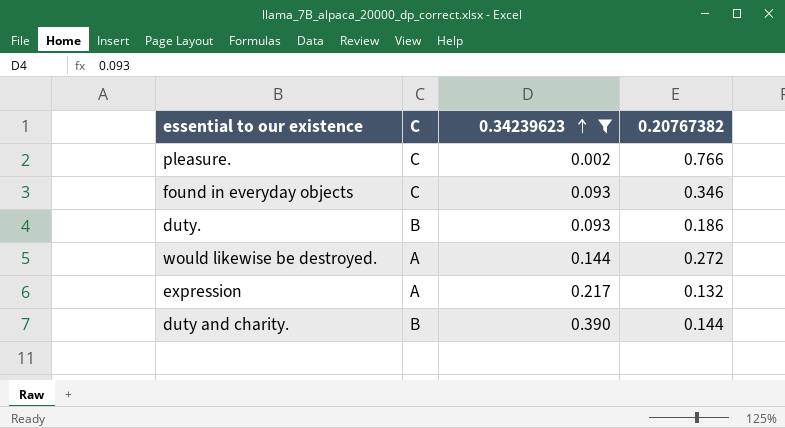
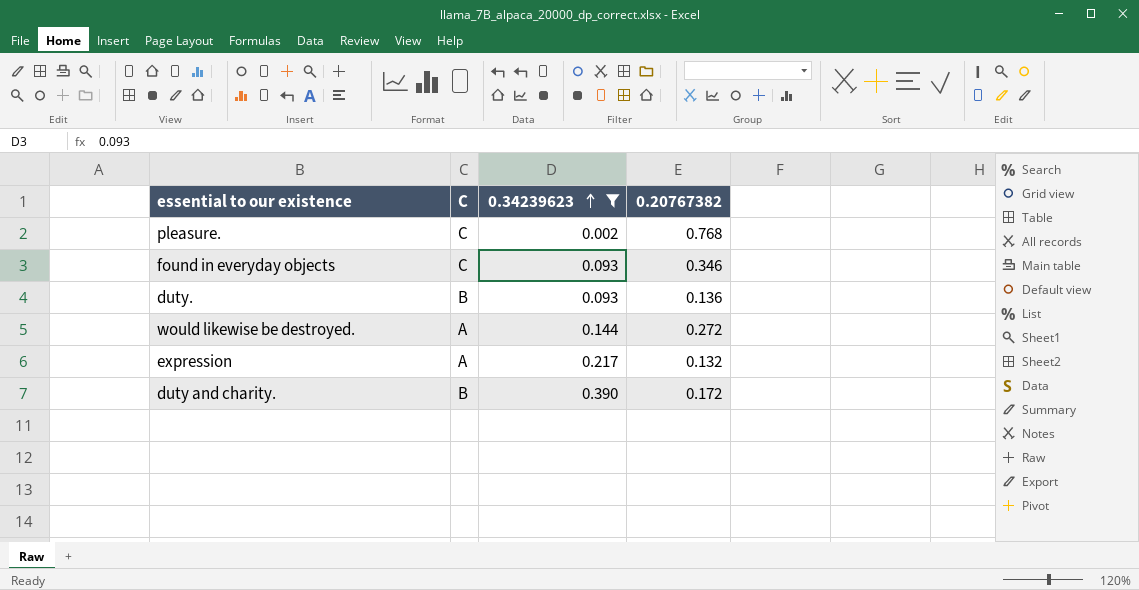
pleasure. | 0.20767382: 0.766 -> 0.768
duty. | 0.20767382: 0.186 -> 0.136
duty and charity. | 0.20767382: 0.144 -> 0.172

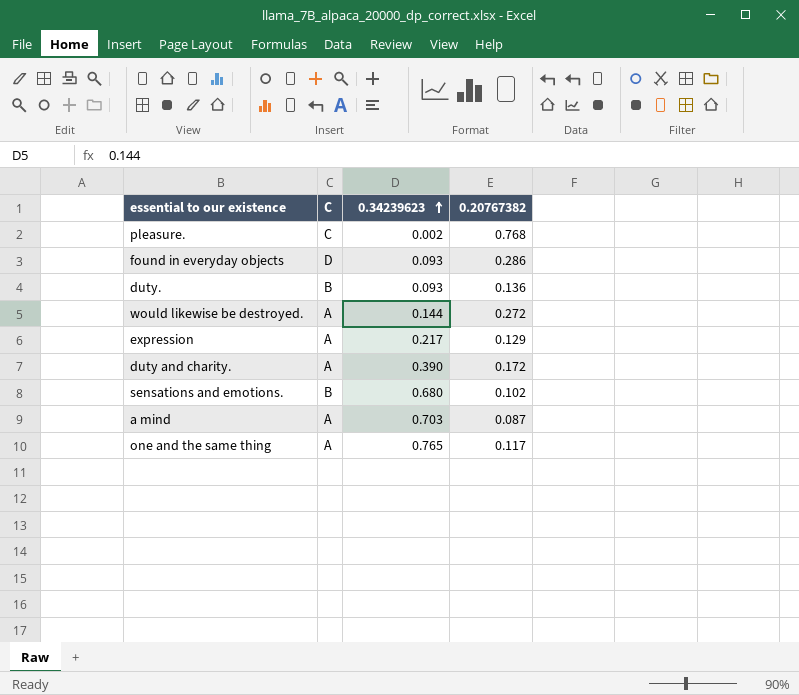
filter: 0.34239623 <= 0.390 -> none
found in everyday objects | C: C -> D
found in everyday objects | 0.20767382: 0.346 -> 0.286
expression | 0.20767382: 0.132 -> 0.129
duty and charity. | C: B -> A

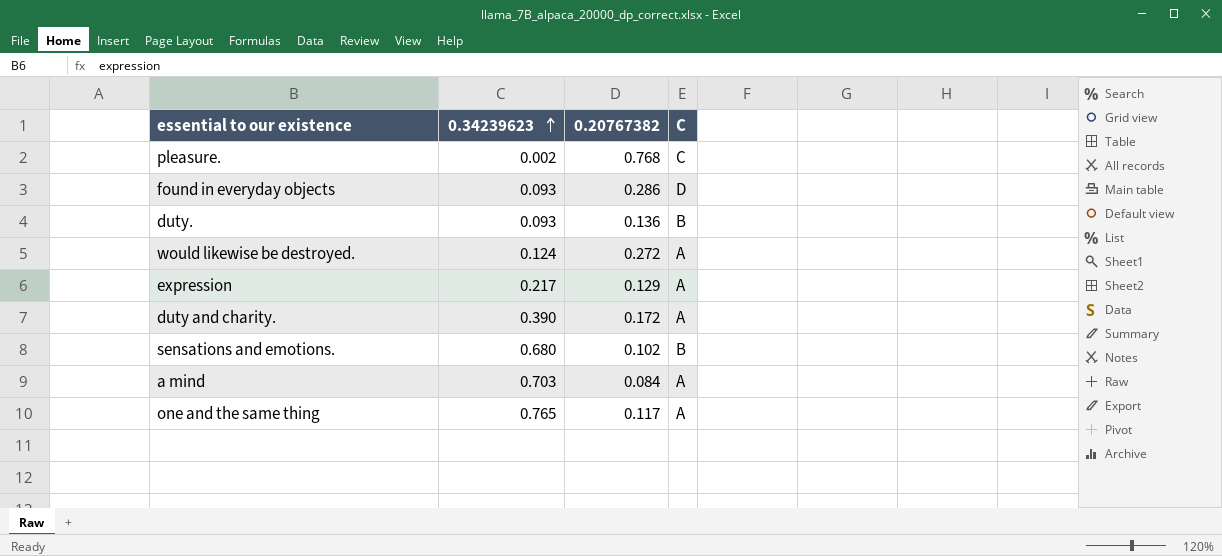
column C | position: 2 -> 4
would likewise be destroyed. | 0.34239623: 0.144 -> 0.124
a mind | 0.20767382: 0.087 -> 0.084

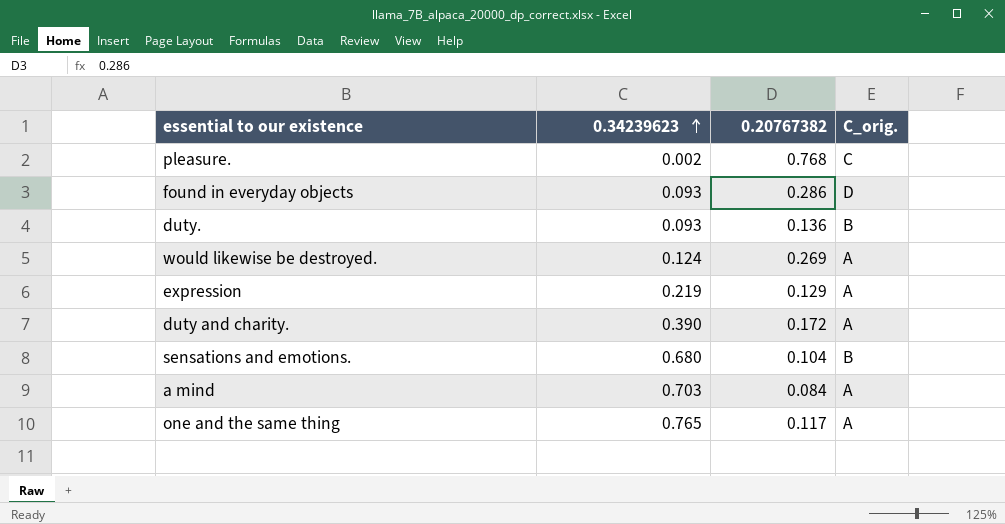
column name: C -> C_orig.
would likewise be destroyed. | 0.20767382: 0.272 -> 0.269
expression | 0.34239623: 0.217 -> 0.219
sensations and emotions. | 0.20767382: 0.102 -> 0.104

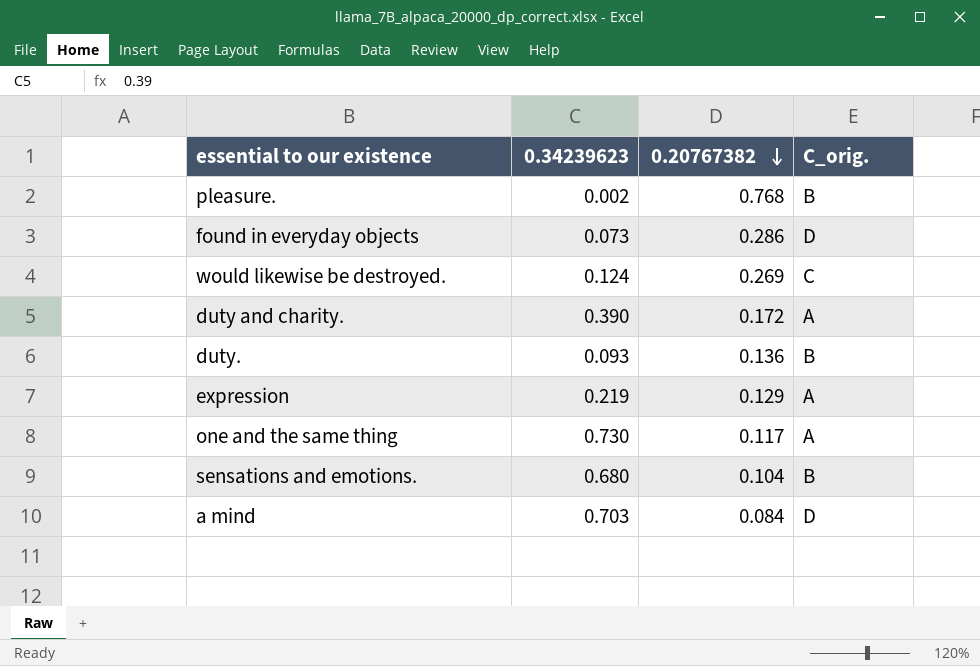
row order: 0.34239623 ascending -> 0.20767382 descending
pleasure. | C_orig.: C -> B
found in everyday objects | 0.34239623: 0.093 -> 0.073
would likewise be destroyed. | C_orig.: A -> C
one and the same thing | 0.34239623: 0.765 -> 0.730
a mind | C_orig.: A -> D

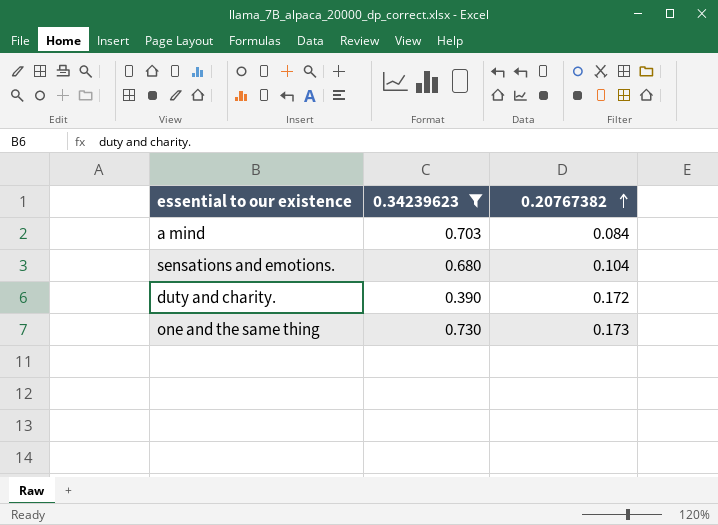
filter: none -> 0.34239623 >= 0.390
row order: 0.20767382 descending -> 0.20767382 ascending
column C_orig. | position: 4 -> none
one and the same thing | 0.20767382: 0.117 -> 0.173

